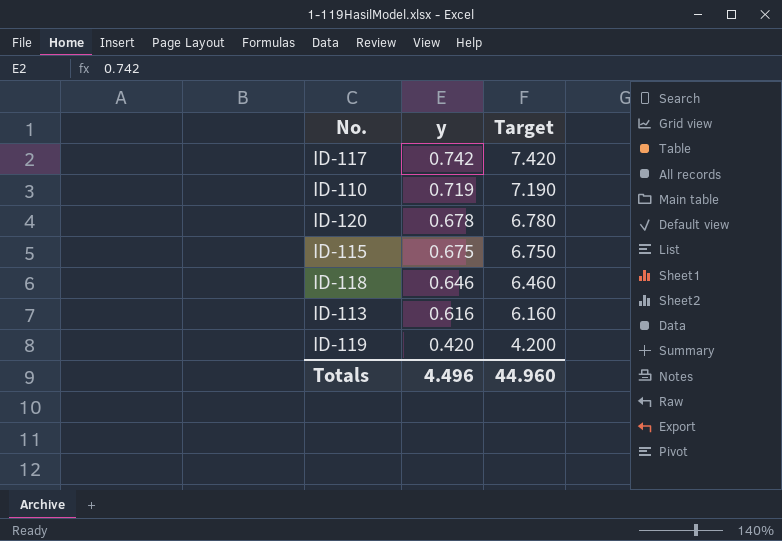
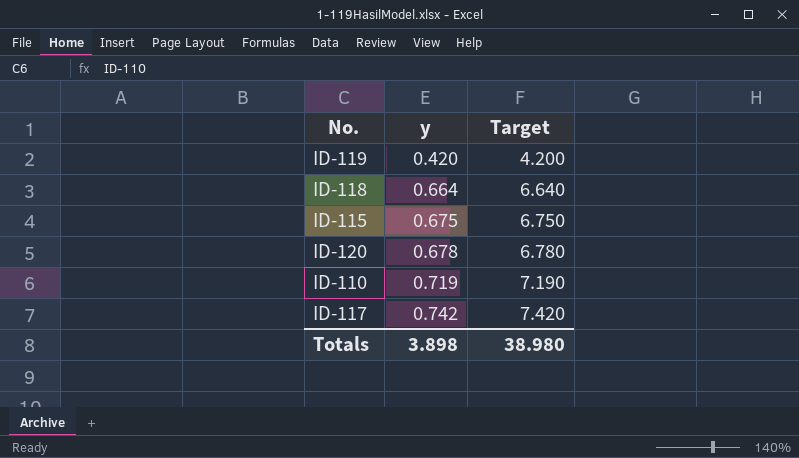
row order: y descending -> y ascending
row ID-113: 0.616 | 6.160 -> none
ID-118 | y: 0.646 -> 0.664
ID-118 | Target: 6.460 -> 6.640
Totals | y: 4.496 -> 3.898
Totals | Target: 44.960 -> 38.980

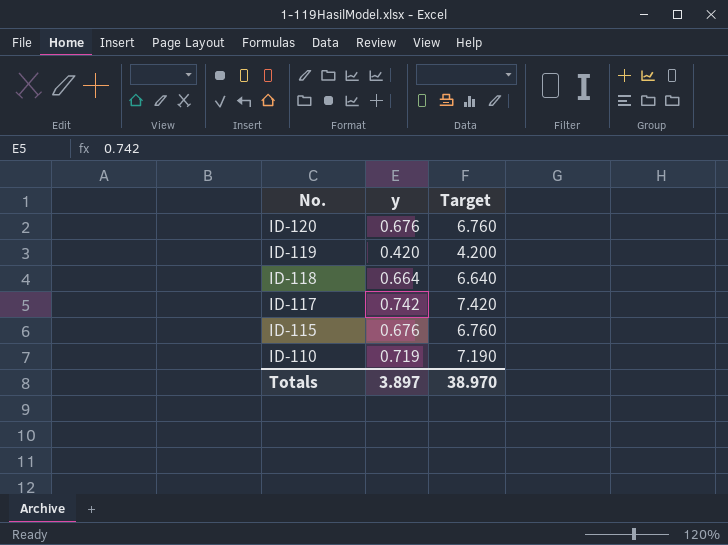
row order: y ascending -> No. descending
ID-120 | y: 0.678 -> 0.676
ID-120 | Target: 6.780 -> 6.760
ID-115 | y: 0.675 -> 0.676
ID-115 | Target: 6.750 -> 6.760
Totals | y: 3.898 -> 3.897
Totals | Target: 38.980 -> 38.970

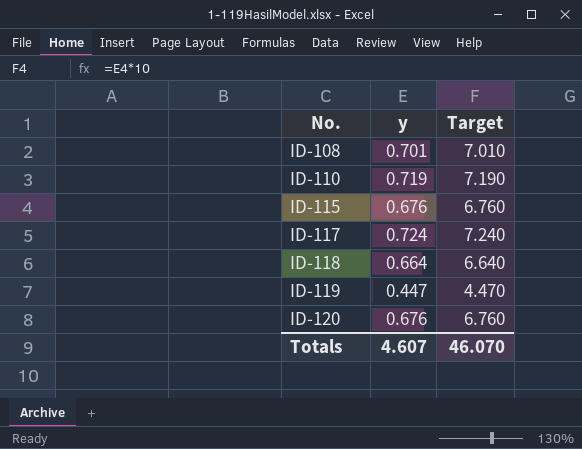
row order: No. descending -> No. ascending
row ID-108: none -> 0.701 | 7.010
ID-117 | y: 0.742 -> 0.724
ID-117 | Target: 7.420 -> 7.240
ID-119 | y: 0.420 -> 0.447
ID-119 | Target: 4.200 -> 4.470
Totals | y: 3.897 -> 4.607
Totals | Target: 38.970 -> 46.070

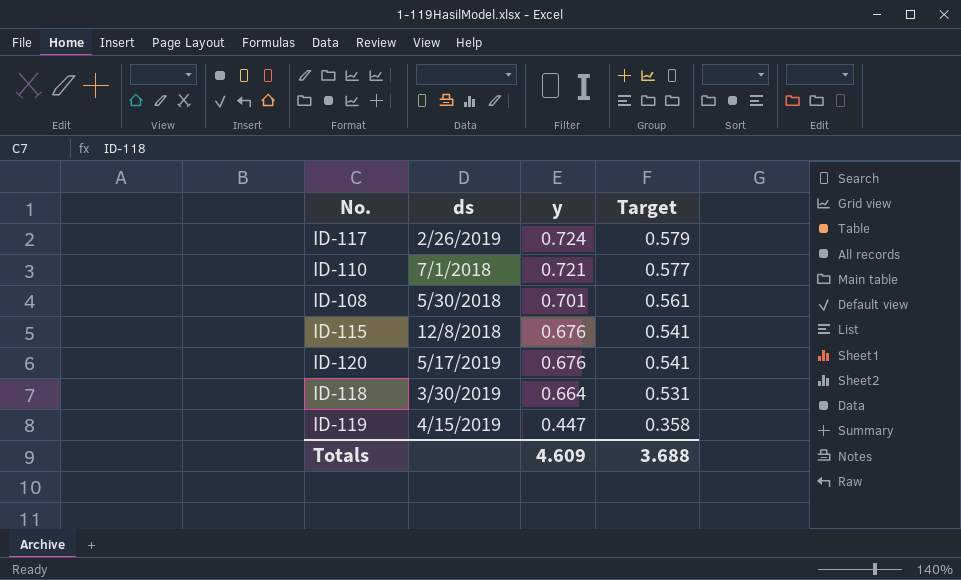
row order: No. ascending -> y descending
column ds | position: none -> 2
column Target | formula: [y] * 10 -> [y] * 0.8
ID-110 | y: 0.719 -> 0.721
Totals | y: 4.607 -> 4.609
Totals | Target: 46.070 -> 3.688

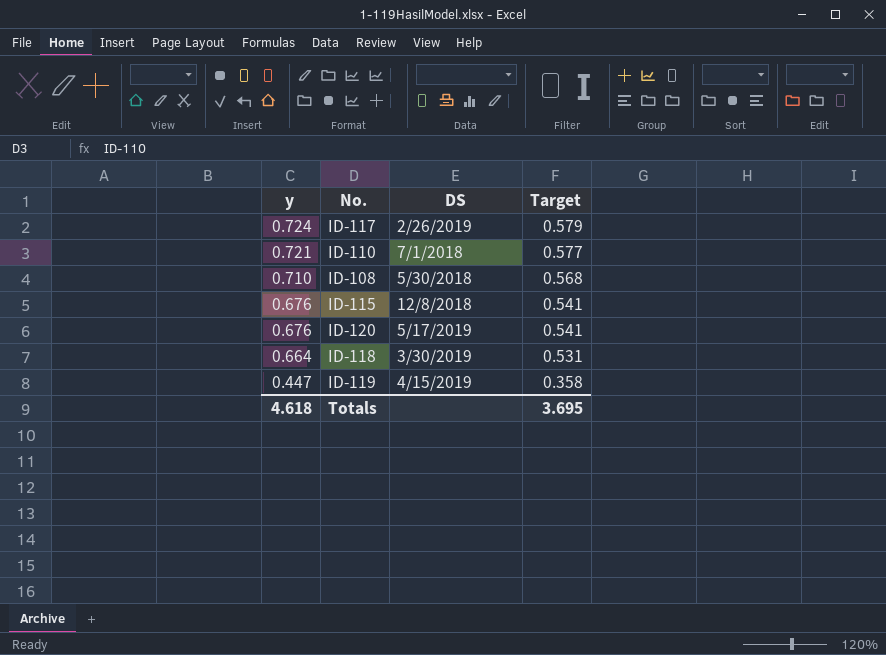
column y | position: 3 -> 1
column name: ds -> DS
ID-108 | y: 0.701 -> 0.710
ID-108 | Target: 0.561 -> 0.568
Totals | y: 4.609 -> 4.618
Totals | Target: 3.688 -> 3.695

